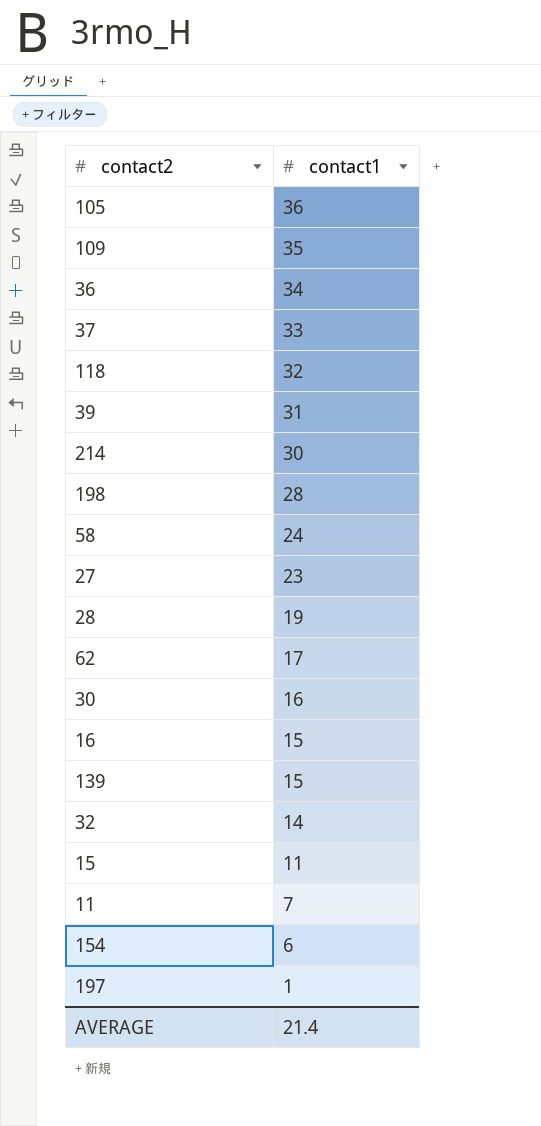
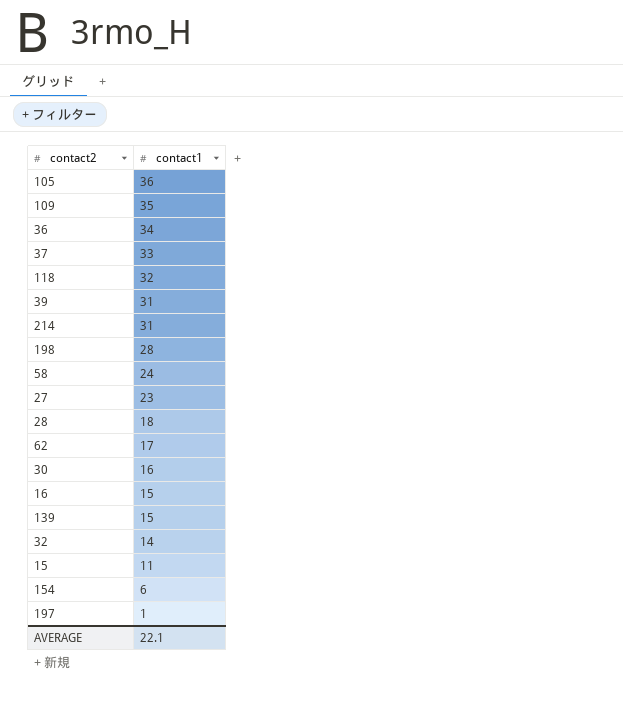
row 11: 7 -> none
214 | contact1: 30 -> 31
28 | contact1: 19 -> 18
AVERAGE | contact1: 21.4 -> 22.1

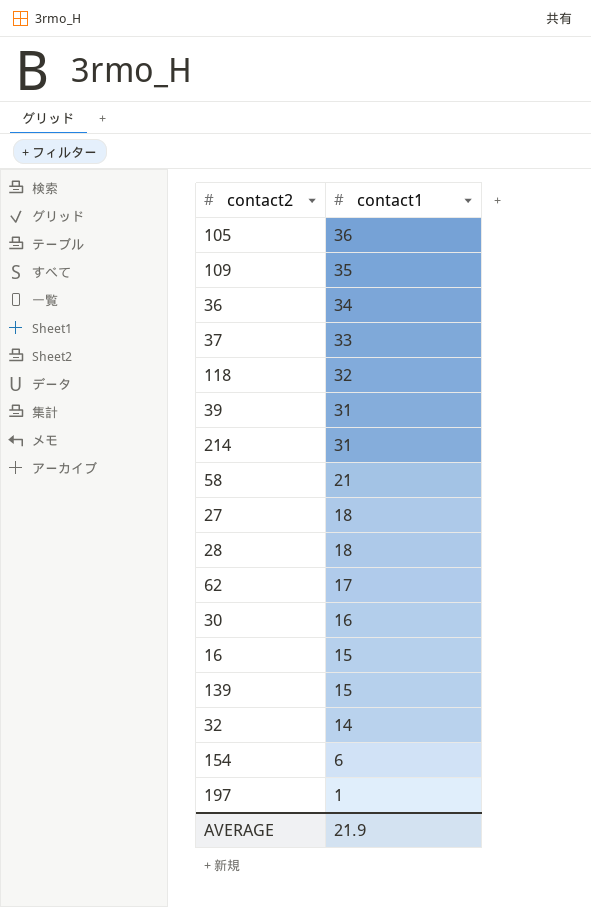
row 198: 28 -> none
row 15: 11 -> none
58 | contact1: 24 -> 21
27 | contact1: 23 -> 18
AVERAGE | contact1: 22.1 -> 21.9

